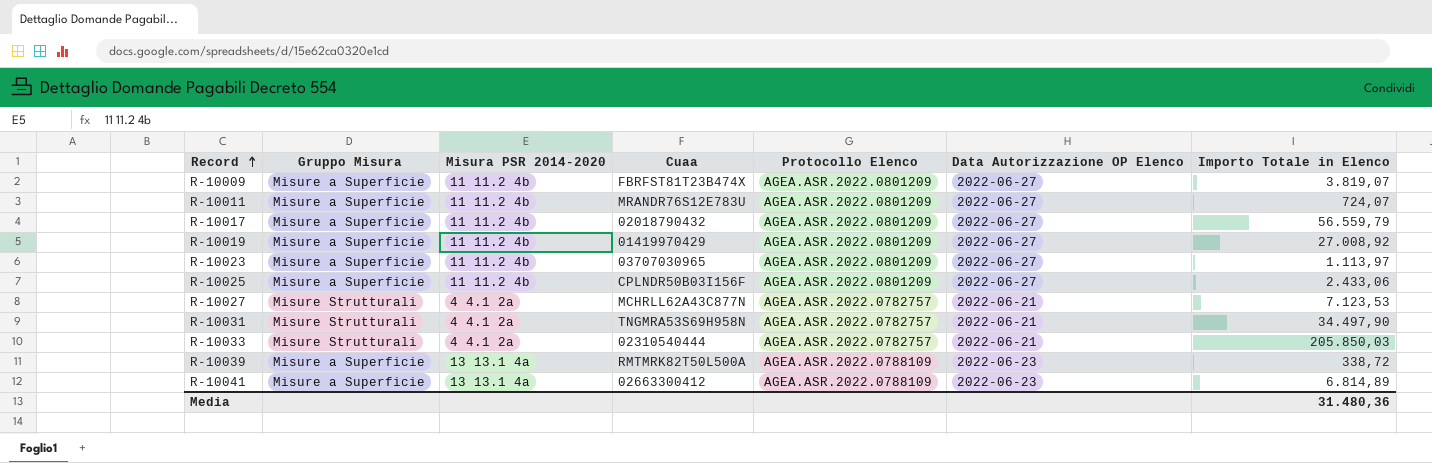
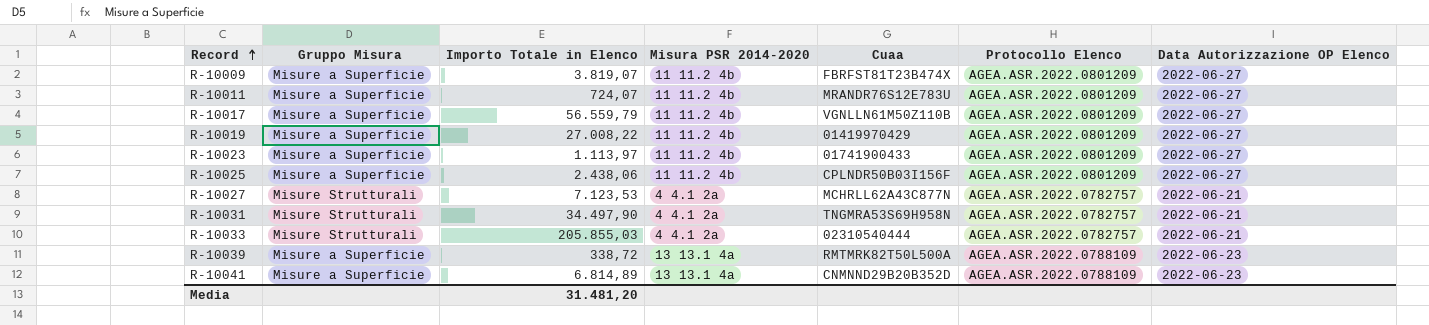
column Importo Totale in Elenco | position: 7 -> 3
R-10017 | Cuaa: 02018790432 -> VGNLLN61M50Z110B
R-10019 | Importo Totale in Elenco: 27.008,92 -> 27.008,22
R-10023 | Cuaa: 03707030965 -> 01741900433
R-10025 | Importo Totale in Elenco: 2.433,06 -> 2.438,06
R-10033 | Importo Totale in Elenco: 205.850,03 -> 205.855,03
R-10041 | Cuaa: 02663300412 -> CNMNND29B20B352D
Media | Importo Totale in Elenco: 31.480,36 -> 31.481,20

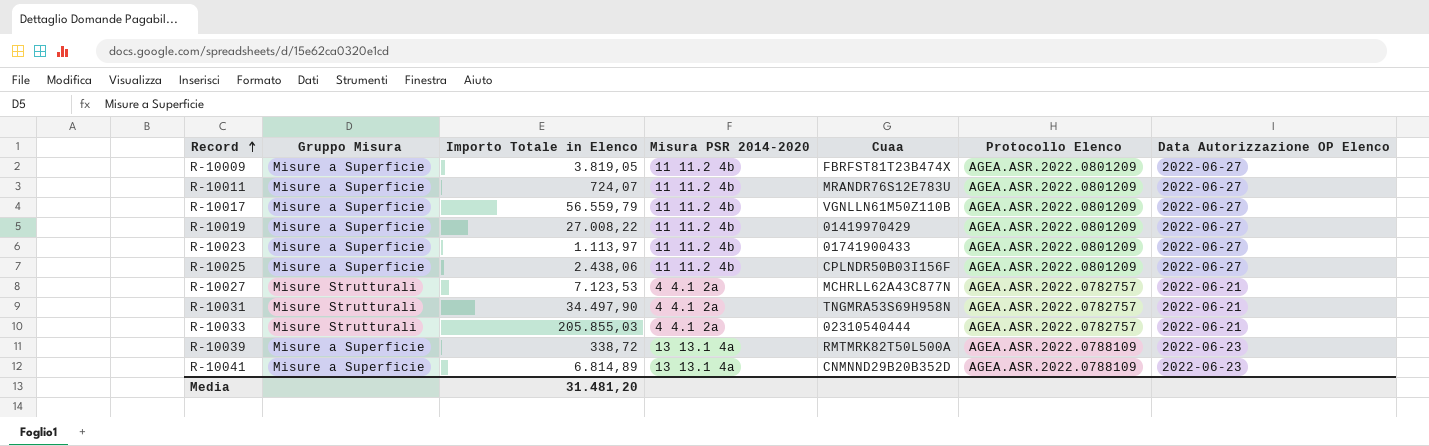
R-10009 | Importo Totale in Elenco: 3.819,07 -> 3.819,05

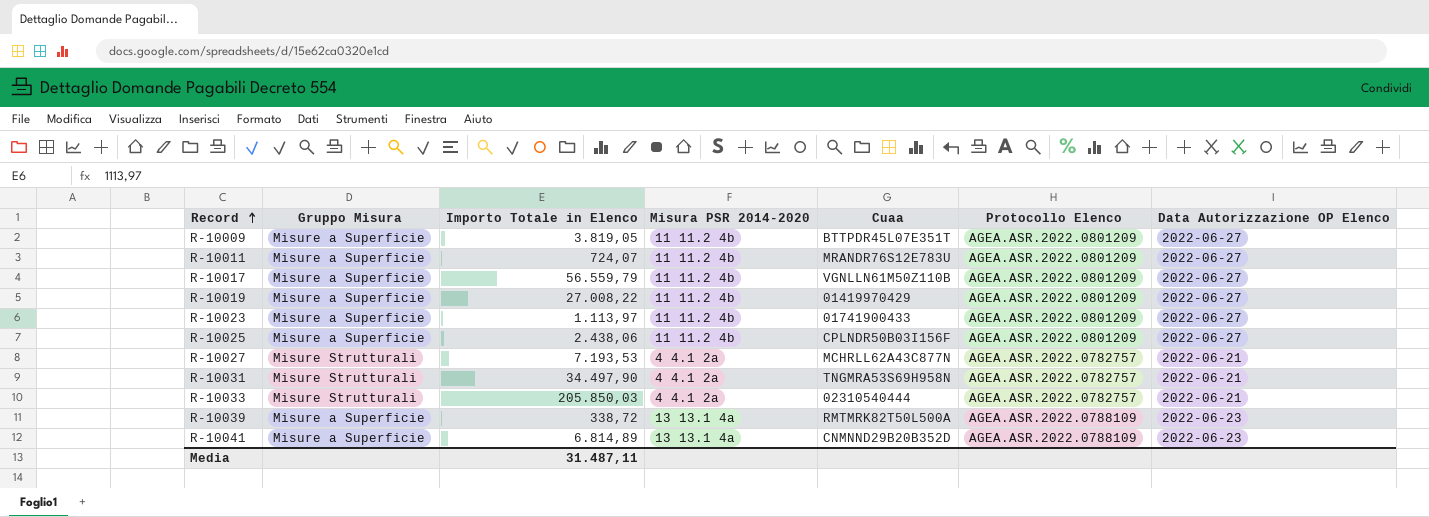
R-10009 | Cuaa: FBRFST81T23B474X -> BTTPDR45L07E351T
R-10027 | Importo Totale in Elenco: 7.123,53 -> 7.193,53
R-10033 | Importo Totale in Elenco: 205.855,03 -> 205.850,03
Media | Importo Totale in Elenco: 31.481,20 -> 31.487,11

